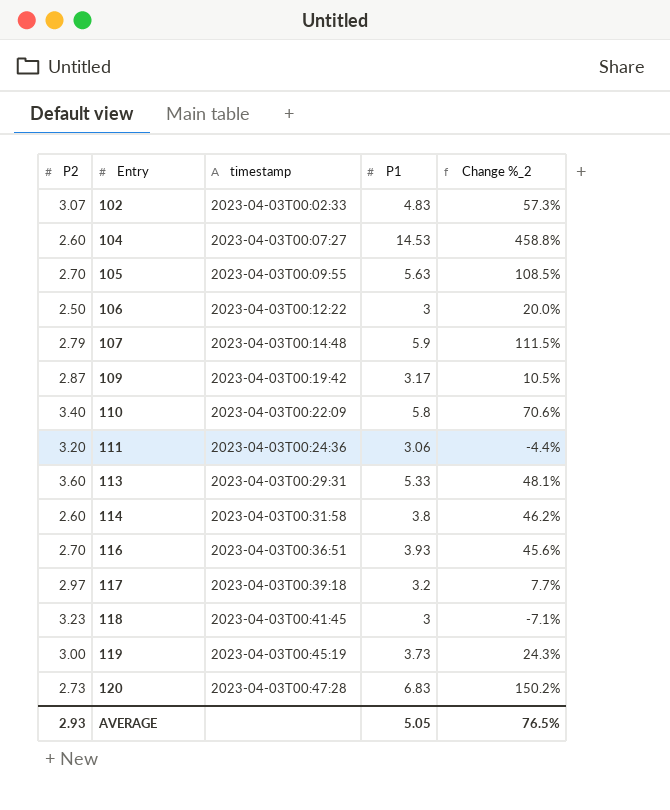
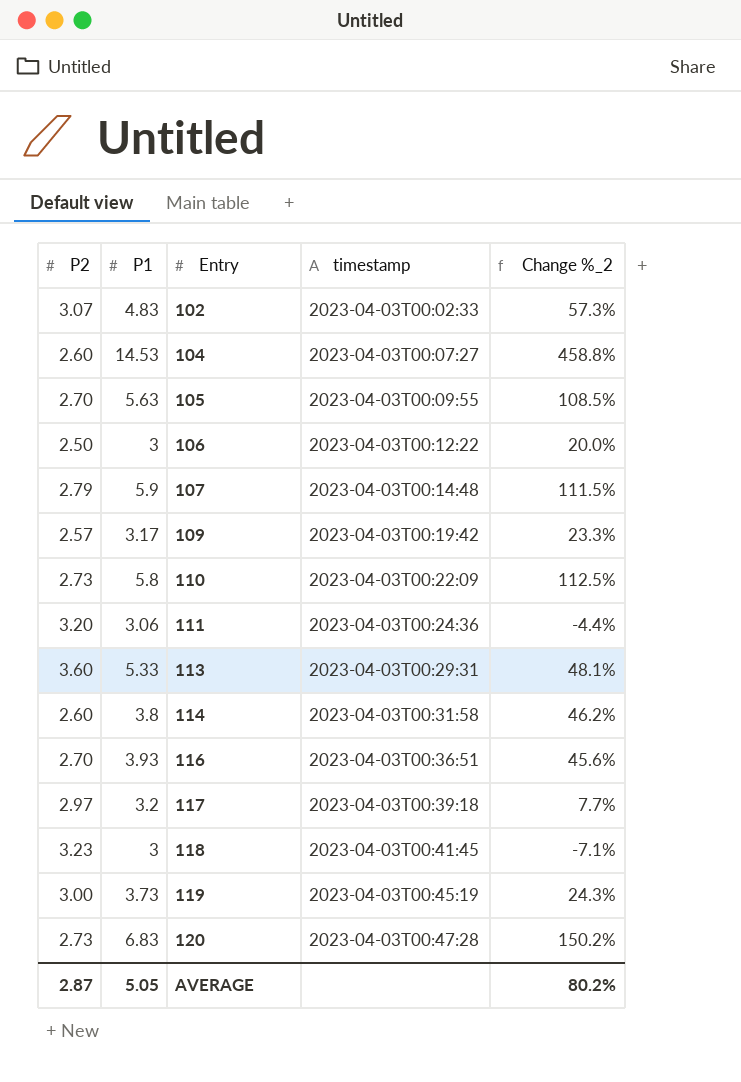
column P1 | position: 4 -> 2
109 | P2: 2.87 -> 2.57
109 | Change %_2: 10.5% -> 23.3%
110 | P2: 3.40 -> 2.73
110 | Change %_2: 70.6% -> 112.5%
AVERAGE | P2: 2.93 -> 2.87
AVERAGE | Change %_2: 76.5% -> 80.2%

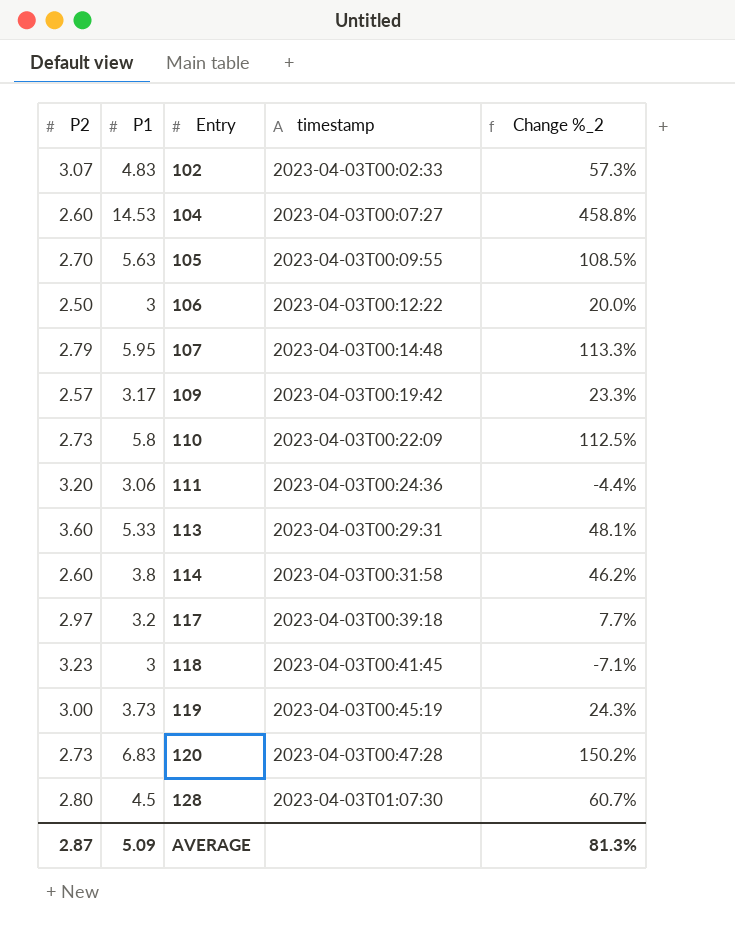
row 116: 2.70 | 3.93 | 2023-04-03T00:36:51 | 45.6% -> none
107 | P1: 5.9 -> 5.95
107 | Change %_2: 111.5% -> 113.3%
row 128: none -> 2.80 | 4.5 | 2023-04-03T01:07:30 | 60.7%
AVERAGE | P1: 5.05 -> 5.09
AVERAGE | Change %_2: 80.2% -> 81.3%

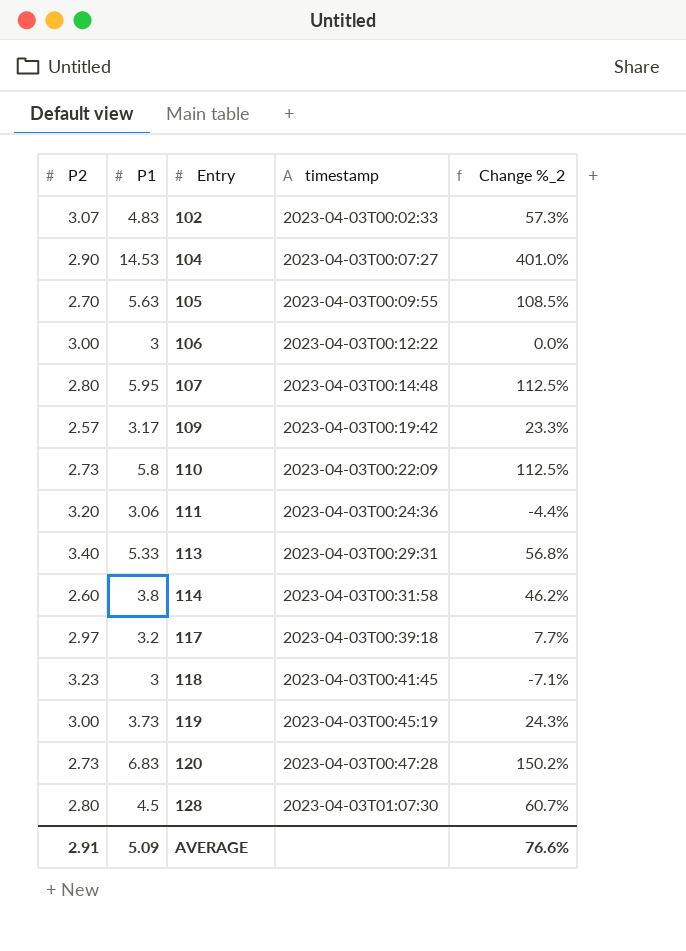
104 | P2: 2.60 -> 2.90
104 | Change %_2: 458.8% -> 401.0%
106 | P2: 2.50 -> 3.00
106 | Change %_2: 20.0% -> 0.0%
107 | P2: 2.79 -> 2.80
107 | Change %_2: 113.3% -> 112.5%
113 | P2: 3.60 -> 3.40
113 | Change %_2: 48.1% -> 56.8%
AVERAGE | P2: 2.87 -> 2.91
AVERAGE | Change %_2: 81.3% -> 76.6%

